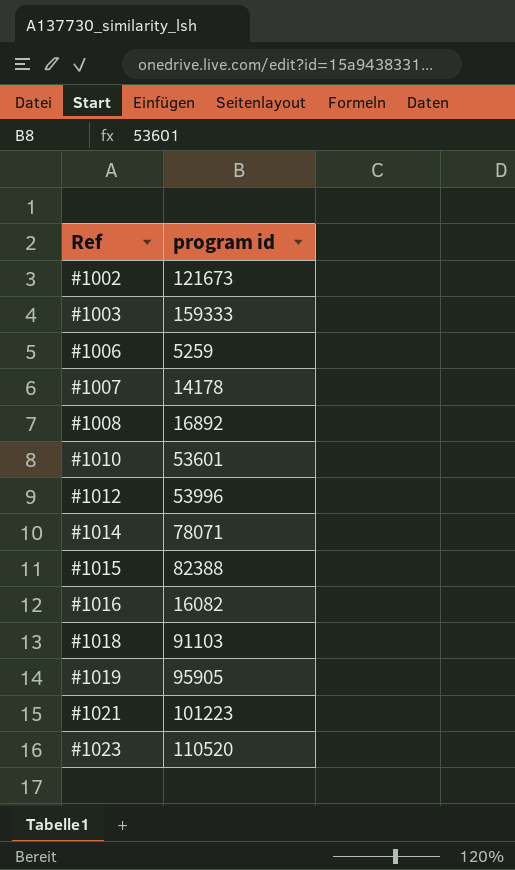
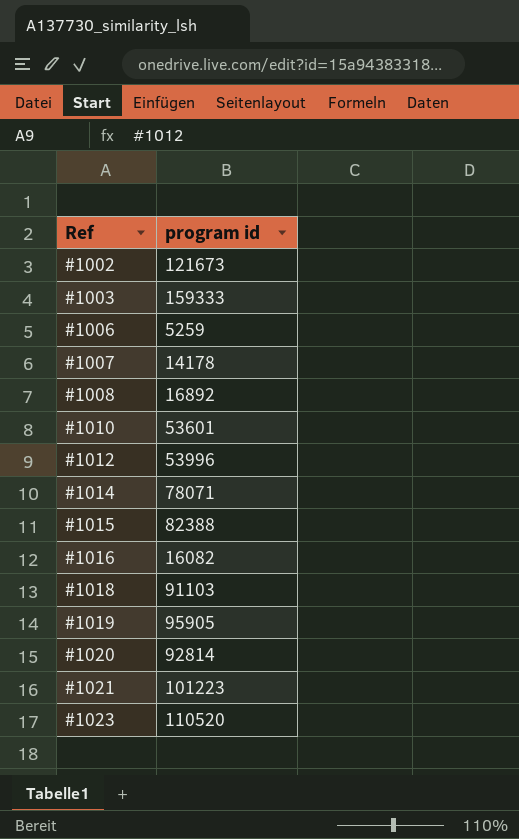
row #1020: none -> 92814

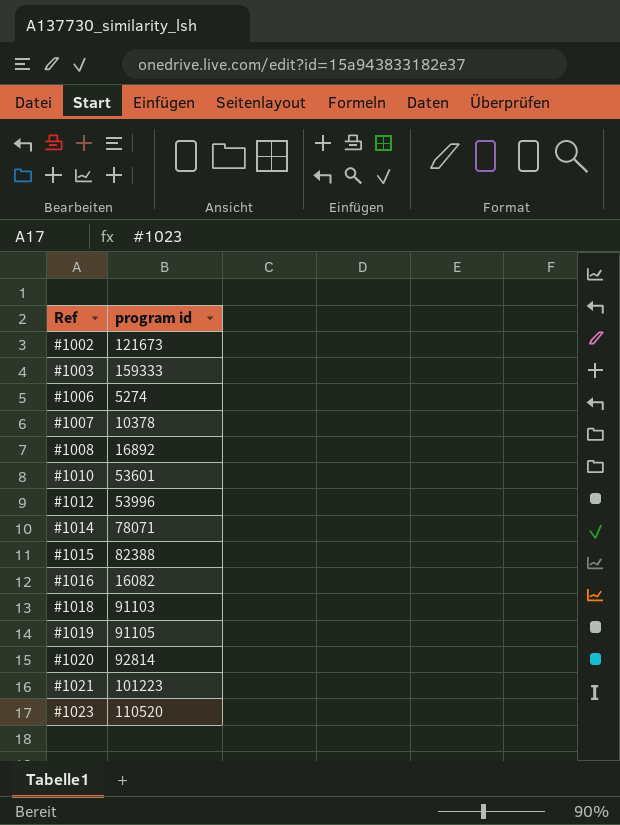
#1006 | program id: 5259 -> 5274
#1007 | program id: 14178 -> 10378
#1019 | program id: 95905 -> 91105

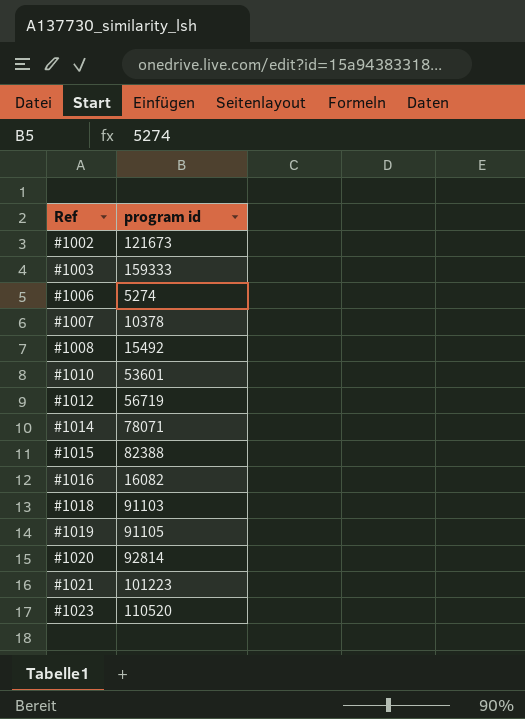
#1008 | program id: 16892 -> 15492
#1012 | program id: 53996 -> 56719

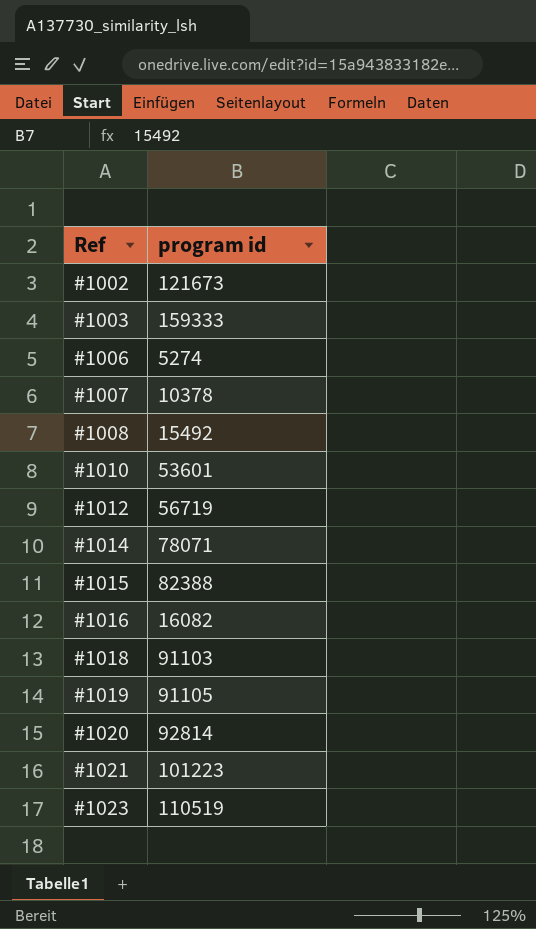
#1023 | program id: 110520 -> 110519

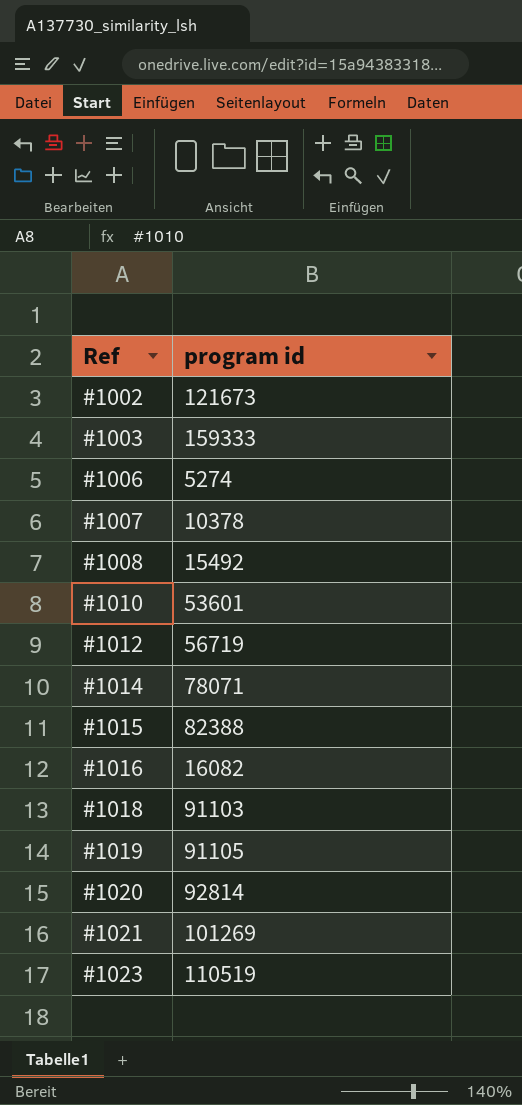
#1021 | program id: 101223 -> 101269

